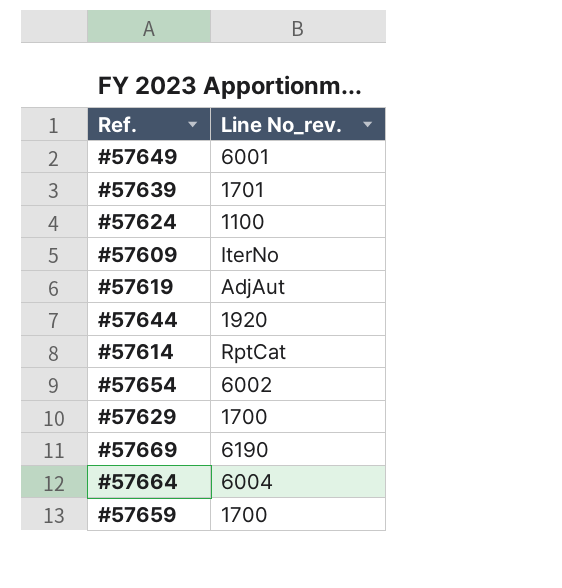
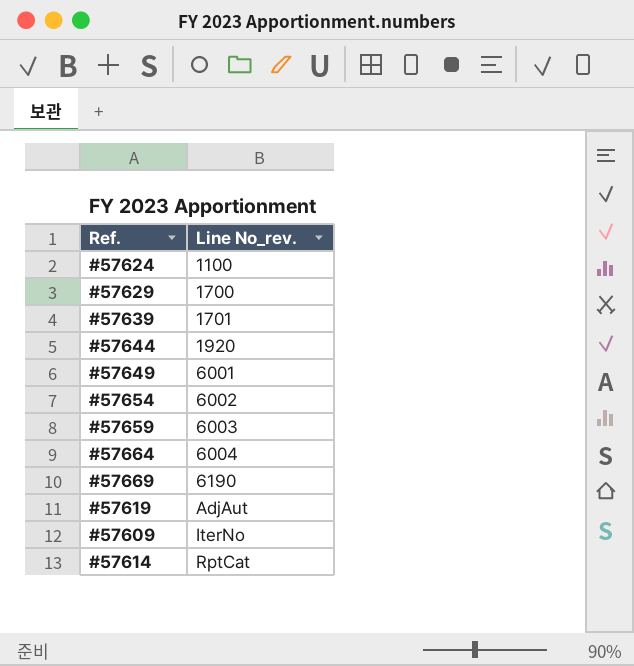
row order: none -> Line No_rev. ascending
#57659 | Line No_rev.: 1700 -> 6003

